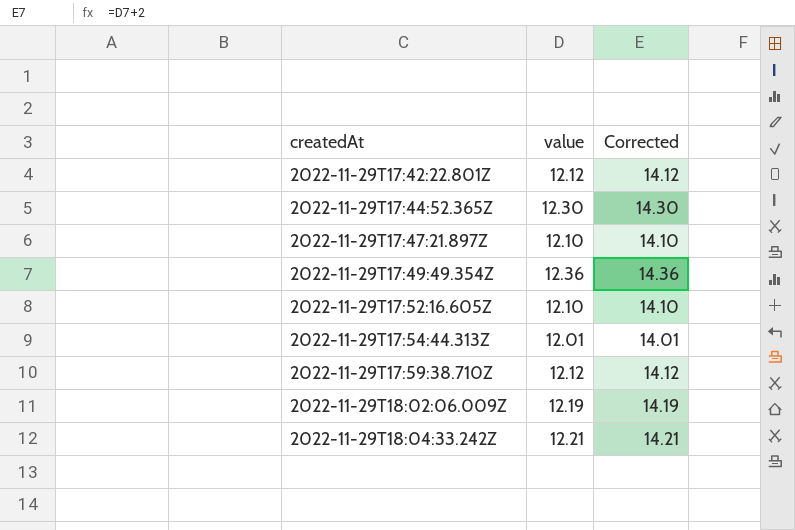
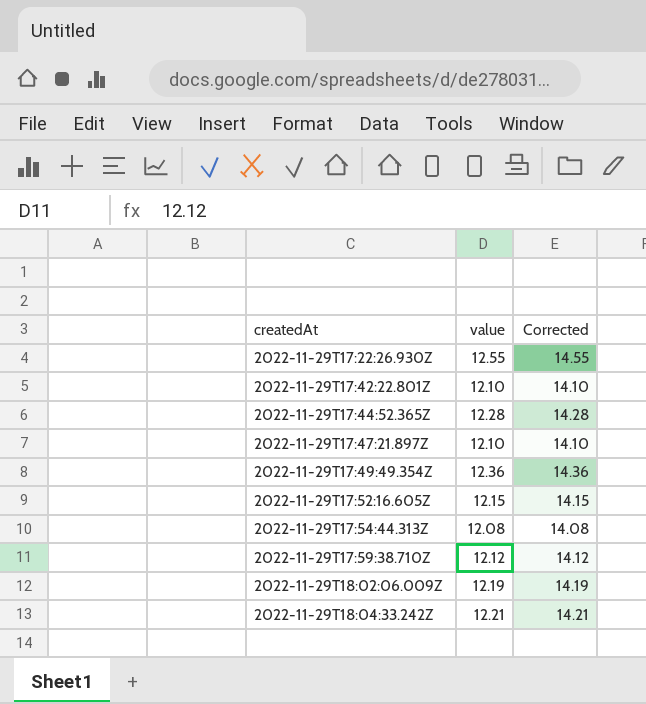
row 2022-11-29T17:22:26.930Z: none -> 12.55 | 14.55
2022-11-29T17:42:22.801Z | value: 12.12 -> 12.10
2022-11-29T17:42:22.801Z | Corrected: 14.12 -> 14.10
2022-11-29T17:44:52.365Z | value: 12.30 -> 12.28
2022-11-29T17:44:52.365Z | Corrected: 14.30 -> 14.28
2022-11-29T17:52:16.605Z | value: 12.10 -> 12.15
2022-11-29T17:52:16.605Z | Corrected: 14.10 -> 14.15
2022-11-29T17:54:44.313Z | value: 12.01 -> 12.08
2022-11-29T17:54:44.313Z | Corrected: 14.01 -> 14.08

